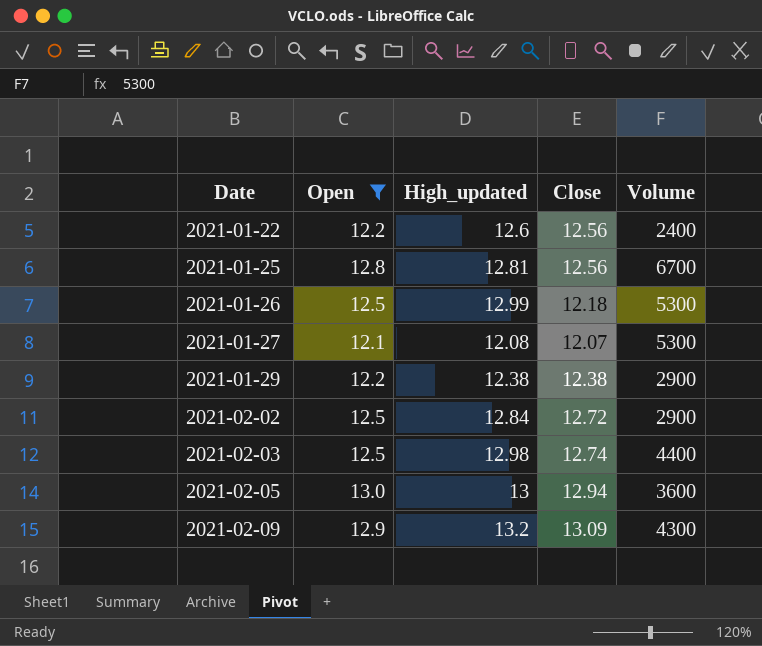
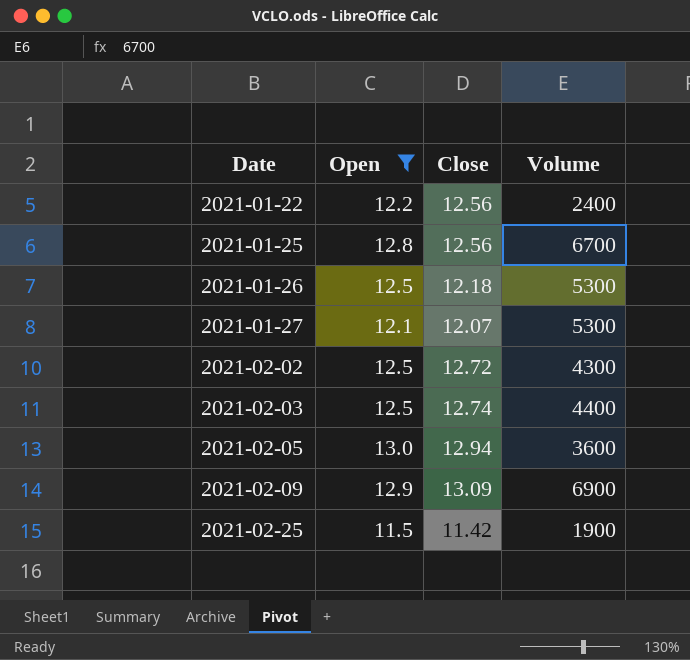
column High_updated | position: 3 -> none
row 2021-01-29: 12.2 | 12.38 | 12.38 | 2900 -> none
2021-02-02 | Volume: 2900 -> 4300
2021-02-09 | Volume: 4300 -> 6900
row 2021-02-25: none -> 11.5 | 11.42 | 1900

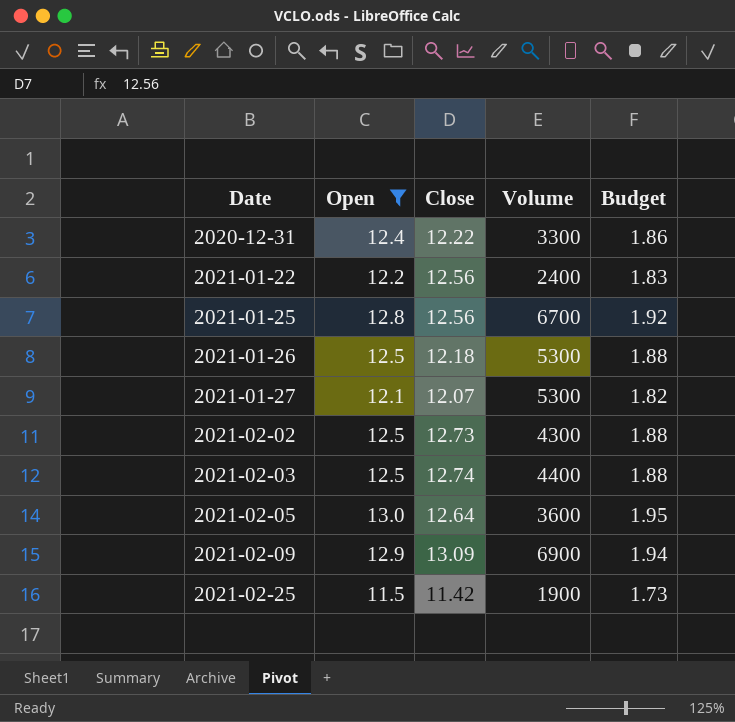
column Budget | formula: none -> [Open] * 0.15
row 2020-12-31: none -> 12.4 | 12.22 | 3300 | 1.86
2021-02-02 | Close: 12.72 -> 12.73
2021-02-05 | Close: 12.94 -> 12.64

